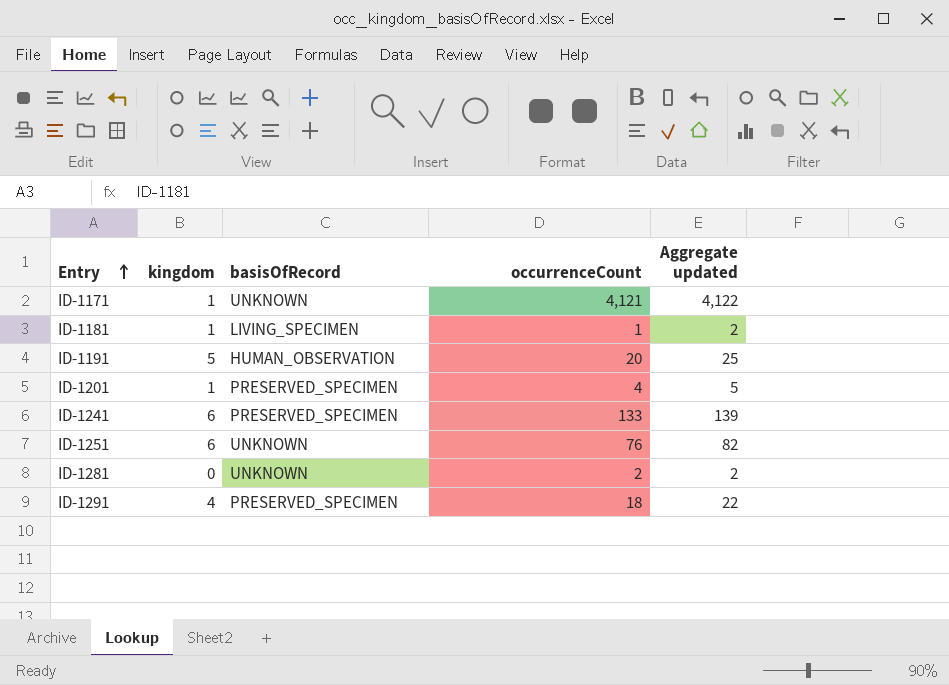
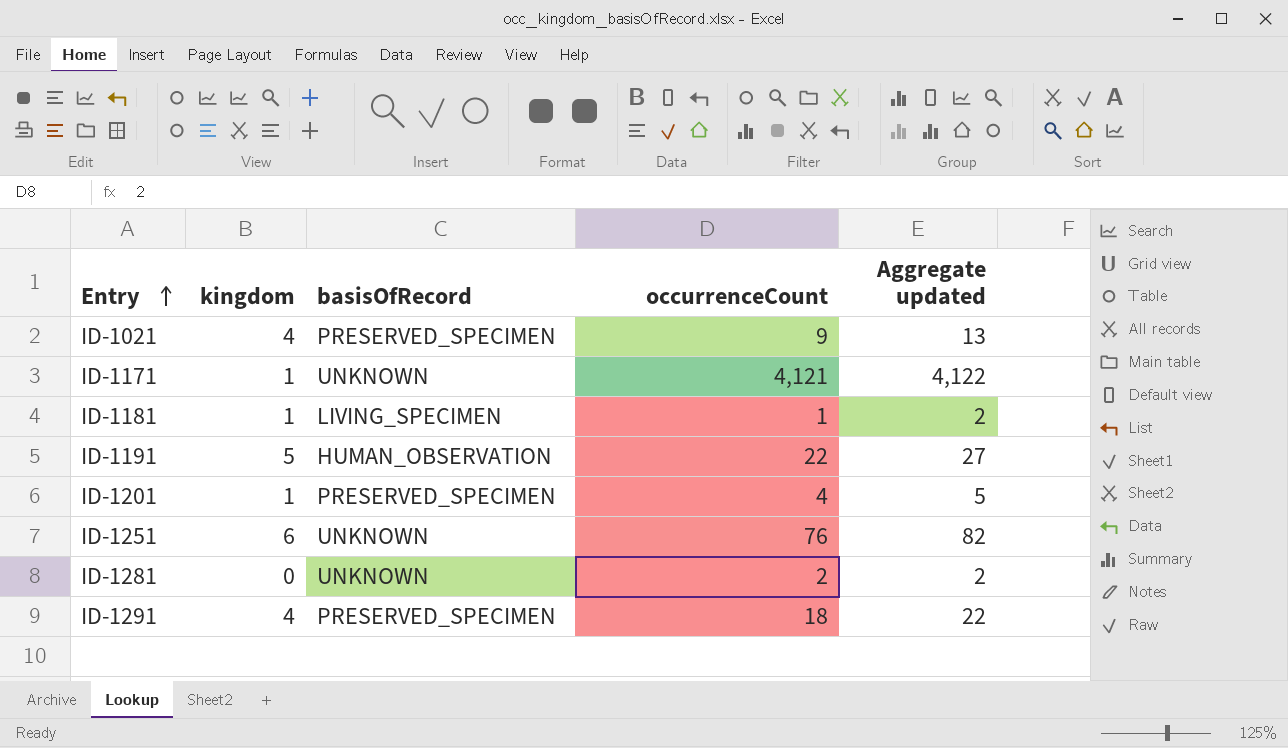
row ID-1241: 6 | PRESERVED_SPECIMEN | 133 | 139 -> none
row ID-1021: none -> 4 | PRESERVED_SPECIMEN | 9 | 13
ID-1191 | occurrenceCount: 20 -> 22
ID-1191 | Aggregate updated: 25 -> 27

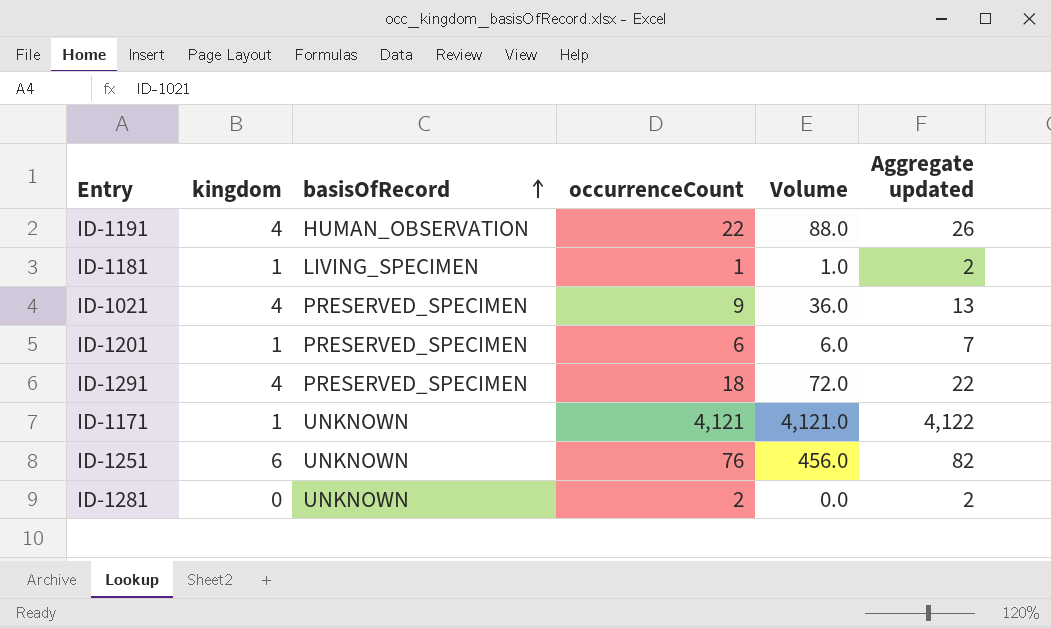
row order: Entry ascending -> basisOfRecord ascending
column Volume | formula: none -> [kingdom] * [occurrenceCount]
ID-1191 | kingdom: 5 -> 4
ID-1191 | Aggregate updated: 27 -> 26
ID-1201 | occurrenceCount: 4 -> 6
ID-1201 | Aggregate updated: 5 -> 7

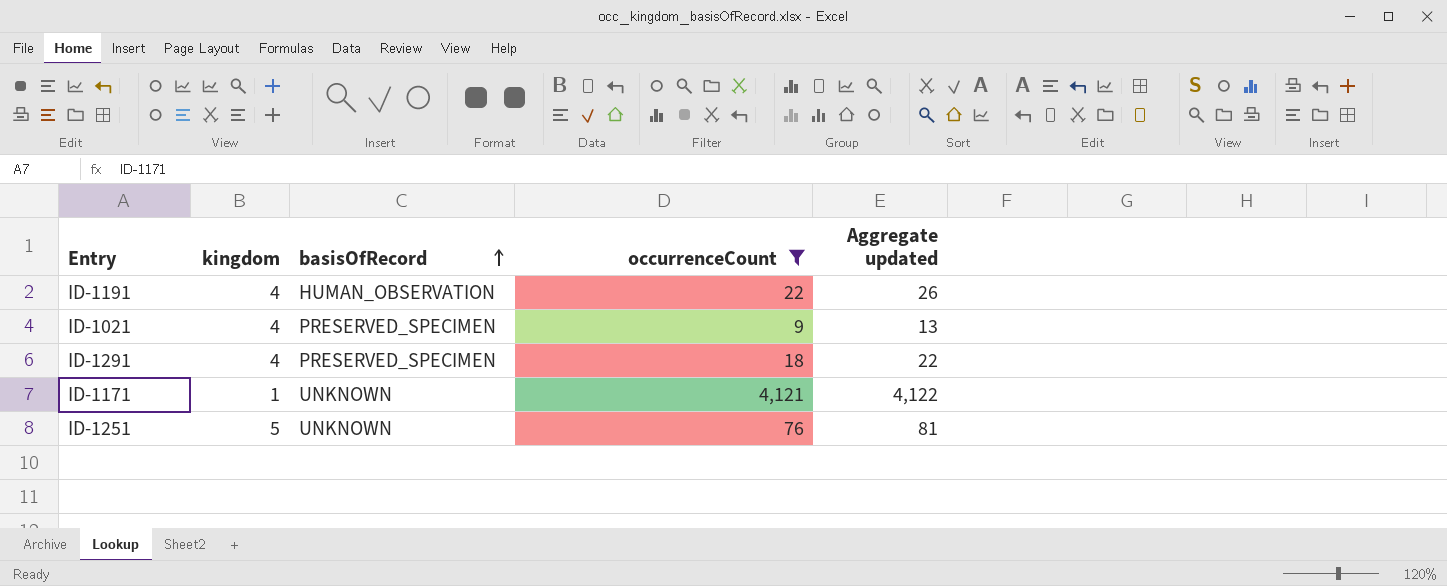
filter: none -> occurrenceCount >= 9
column Volume | formula: [kingdom] * [occurrenceCount] -> none
ID-1251 | kingdom: 6 -> 5
ID-1251 | Aggregate updated: 82 -> 81

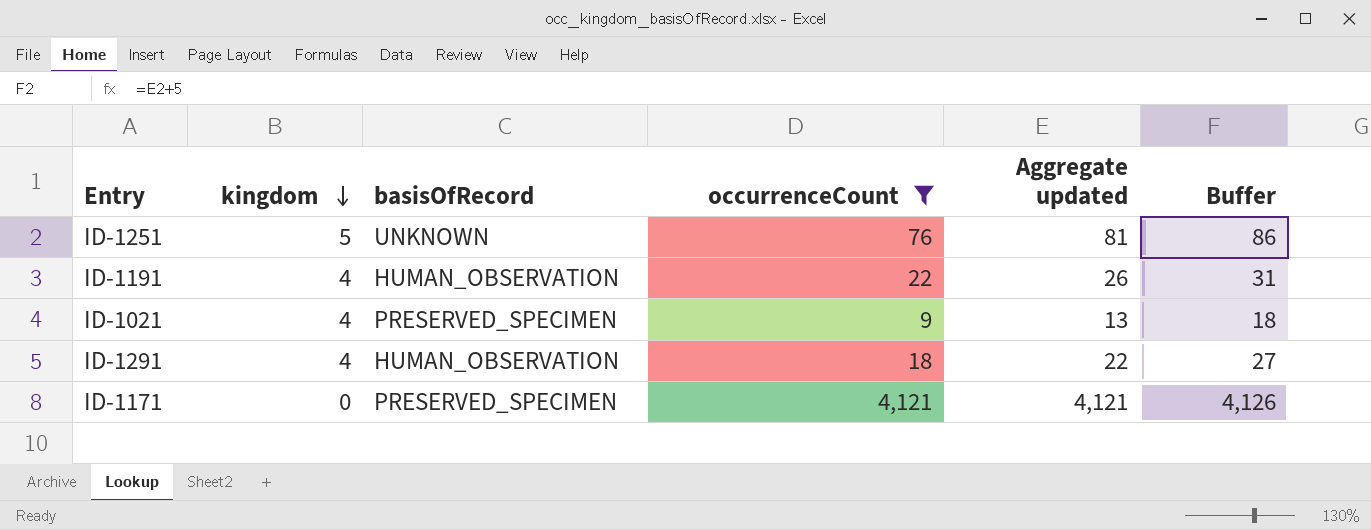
row order: basisOfRecord ascending -> kingdom descending
column Buffer | formula: none -> [Aggregate updated] + 5
ID-1291 | basisOfRecord: PRESERVED_SPECIMEN -> HUMAN_OBSERVATION
ID-1171 | kingdom: 1 -> 0
ID-1171 | basisOfRecord: UNKNOWN -> PRESERVED_SPECIMEN
ID-1171 | Aggregate updated: 4,122 -> 4,121

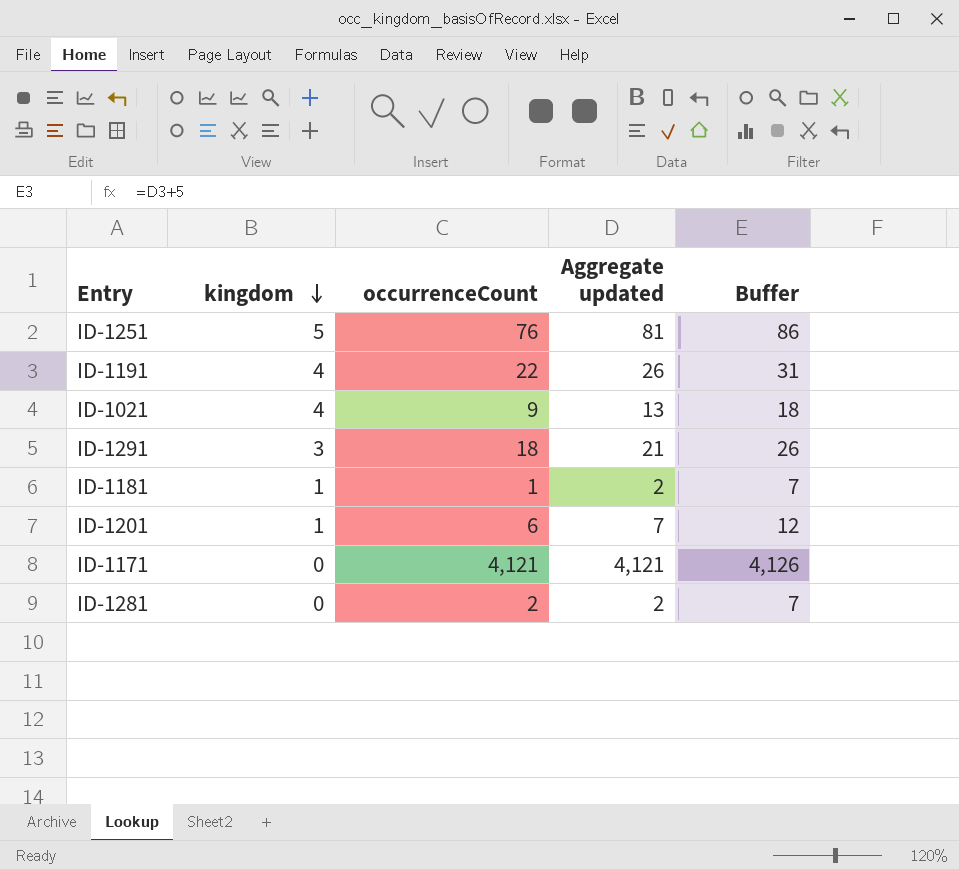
filter: occurrenceCount >= 9 -> none
column basisOfRecord | position: 3 -> none
ID-1291 | kingdom: 4 -> 3
ID-1291 | Aggregate updated: 22 -> 21
ID-1291 | Buffer: 27 -> 26

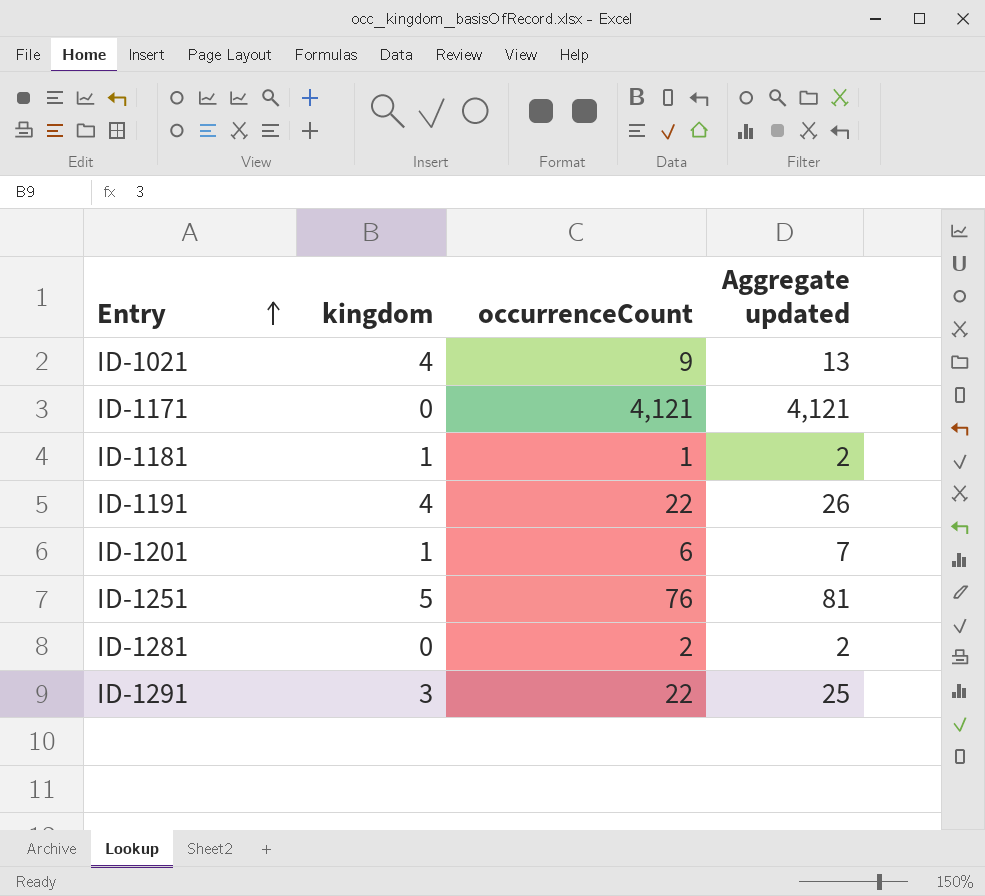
row order: kingdom descending -> Entry ascending
column Buffer | formula: [Aggregate updated] + 5 -> none
ID-1291 | occurrenceCount: 18 -> 22
ID-1291 | Aggregate updated: 21 -> 25

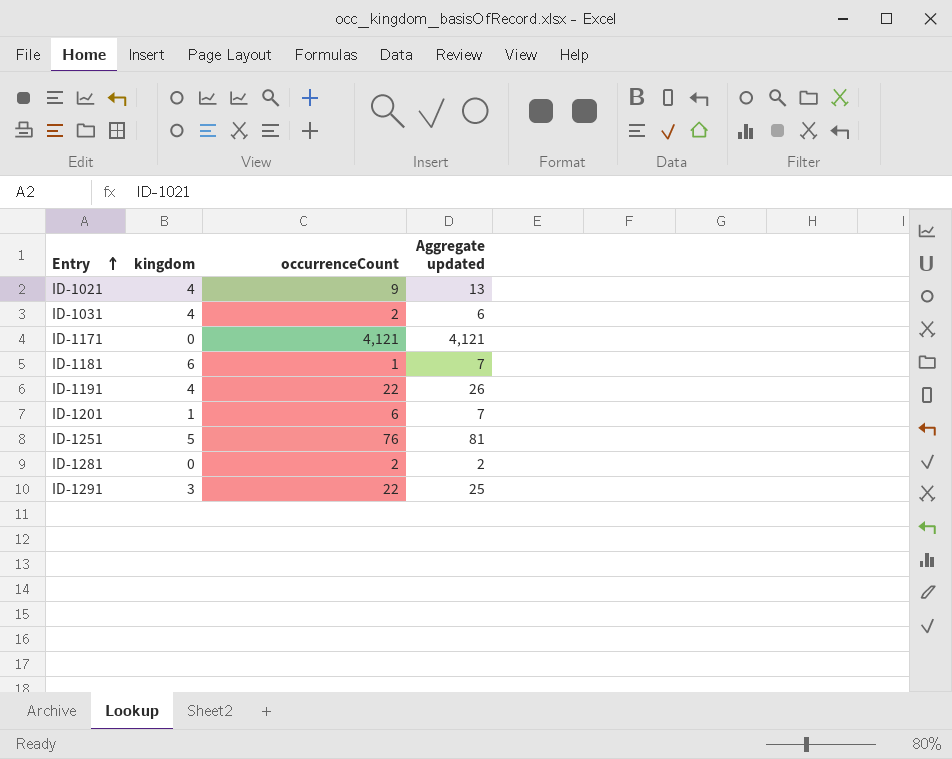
row ID-1031: none -> 4 | 2 | 6
ID-1181 | kingdom: 1 -> 6
ID-1181 | Aggregate updated: 2 -> 7

